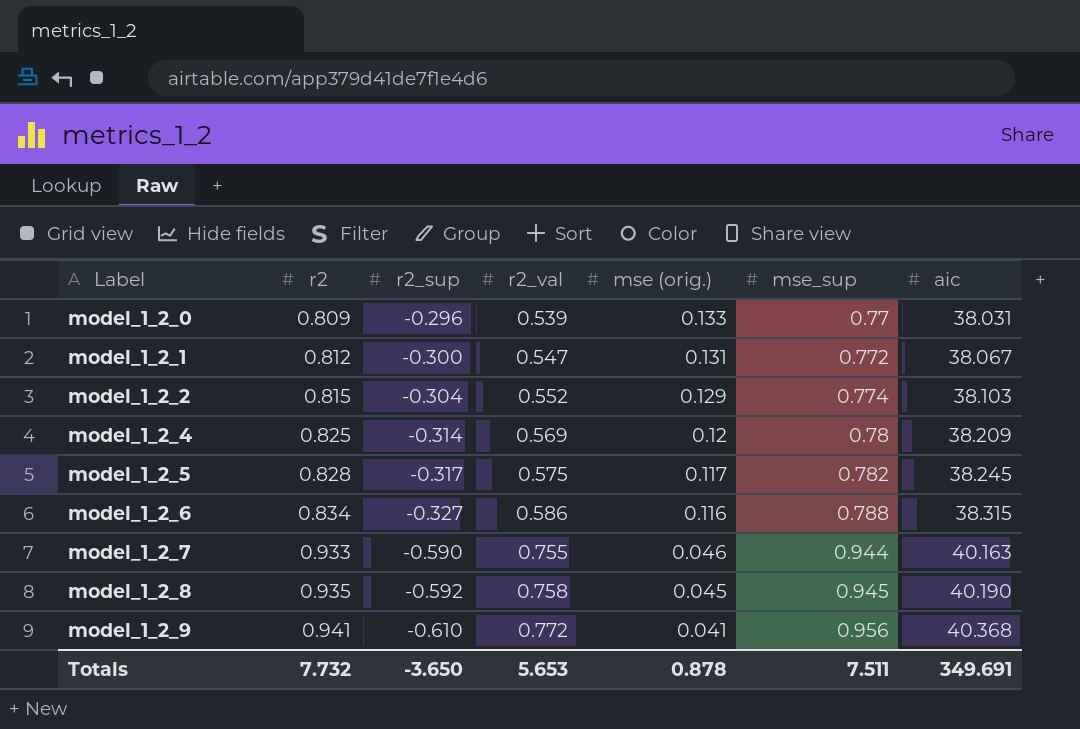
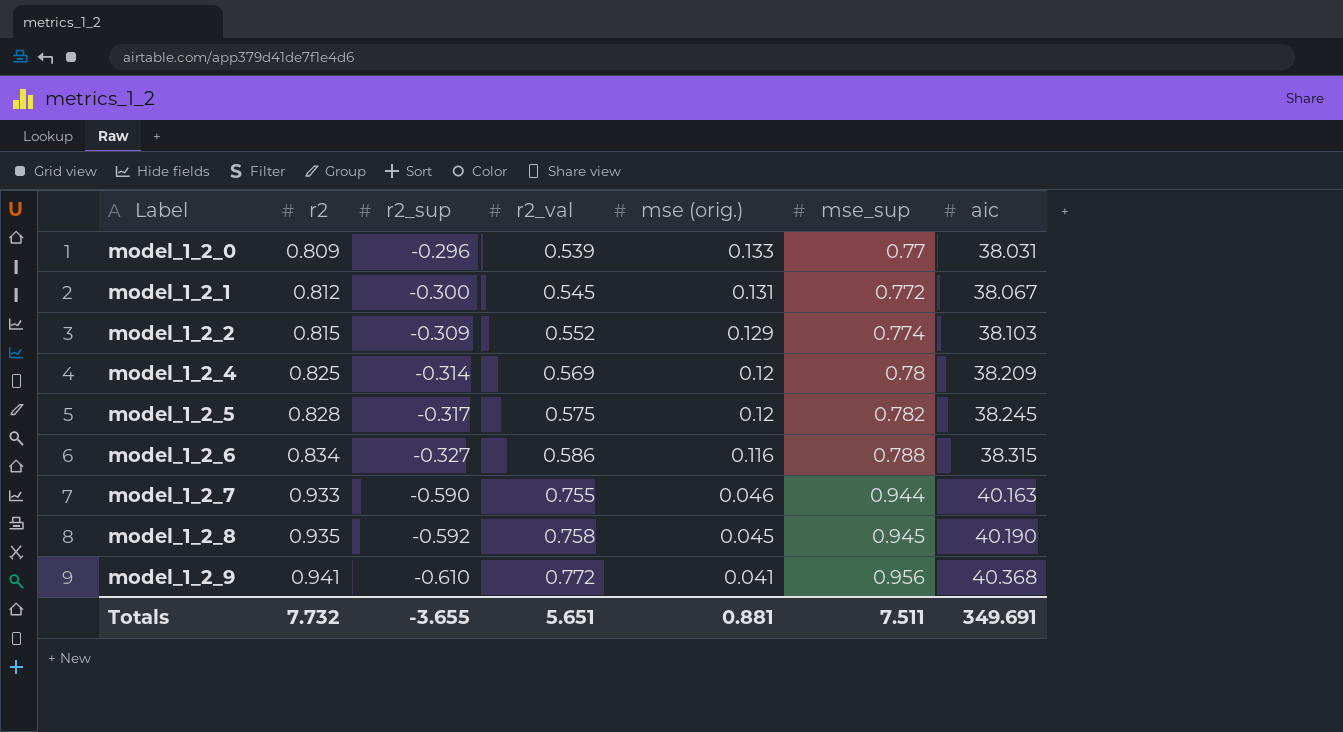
model_1_2_1 | r2_val: 0.547 -> 0.545
model_1_2_2 | r2_sup: -0.304 -> -0.309
model_1_2_5 | mse (orig.): 0.117 -> 0.12
Totals | r2_sup: -3.650 -> -3.655
Totals | r2_val: 5.653 -> 5.651
Totals | mse (orig.): 0.878 -> 0.881

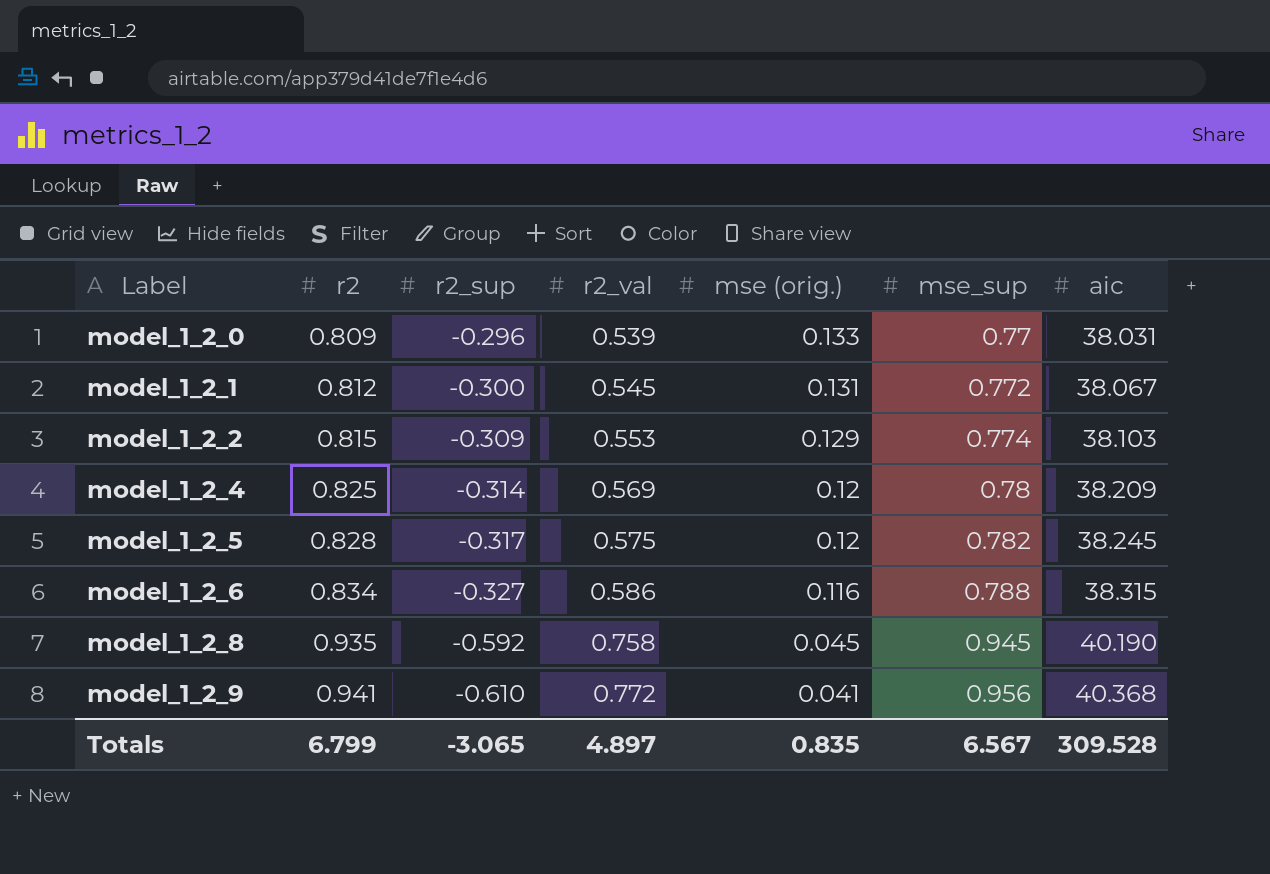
row model_1_2_7: 0.933 | -0.590 | 0.755 | 0.046 | 0.944 | 40.163 -> none
model_1_2_2 | r2_val: 0.552 -> 0.553
Totals | r2: 7.732 -> 6.799
Totals | r2_sup: -3.655 -> -3.065
Totals | r2_val: 5.651 -> 4.897
Totals | mse (orig.): 0.881 -> 0.835
Totals | mse_sup: 7.511 -> 6.567
Totals | aic: 349.691 -> 309.528

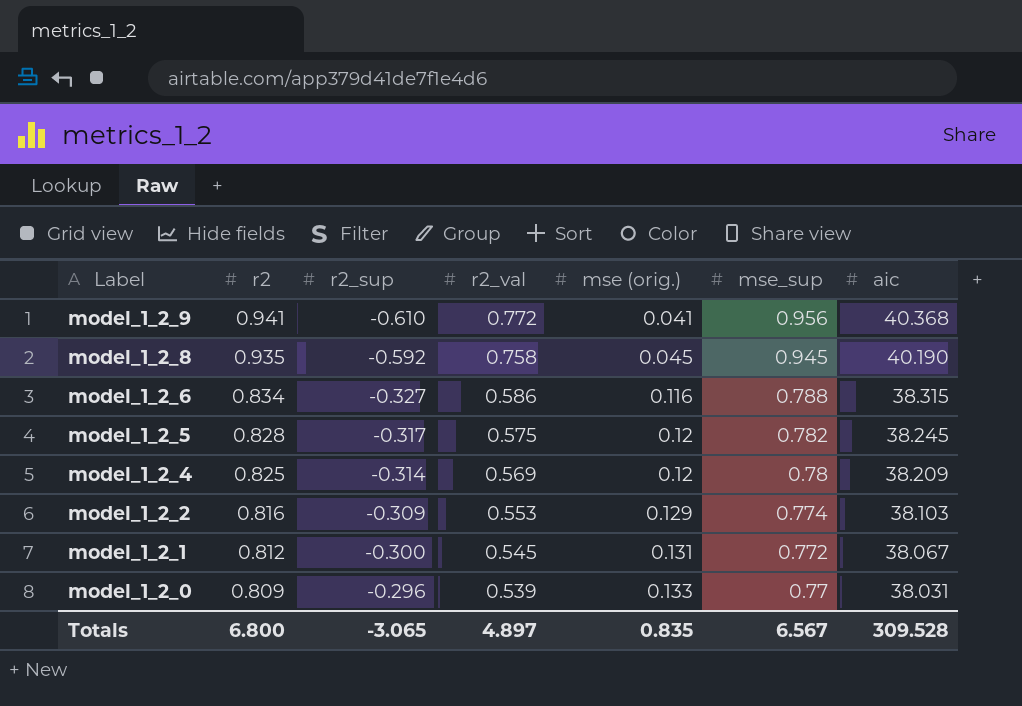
row order: Label ascending -> Label descending
model_1_2_2 | r2: 0.815 -> 0.816
Totals | r2: 6.799 -> 6.800

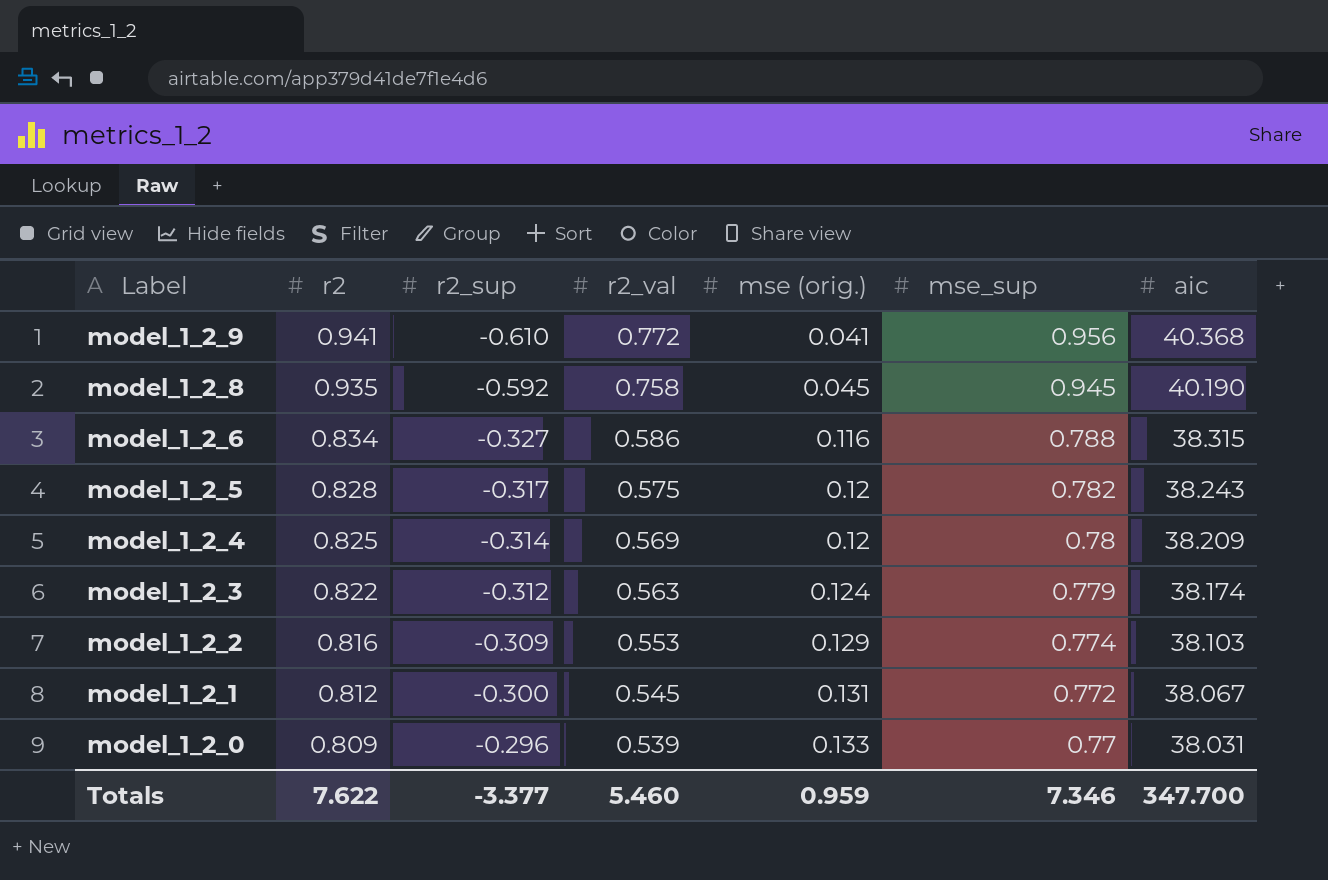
model_1_2_5 | aic: 38.245 -> 38.243
row model_1_2_3: none -> 0.822 | -0.312 | 0.563 | 0.124 | 0.779 | 38.174
Totals | r2: 6.800 -> 7.622
Totals | r2_sup: -3.065 -> -3.377
Totals | r2_val: 4.897 -> 5.460
Totals | mse (orig.): 0.835 -> 0.959
Totals | mse_sup: 6.567 -> 7.346
Totals | aic: 309.528 -> 347.700

